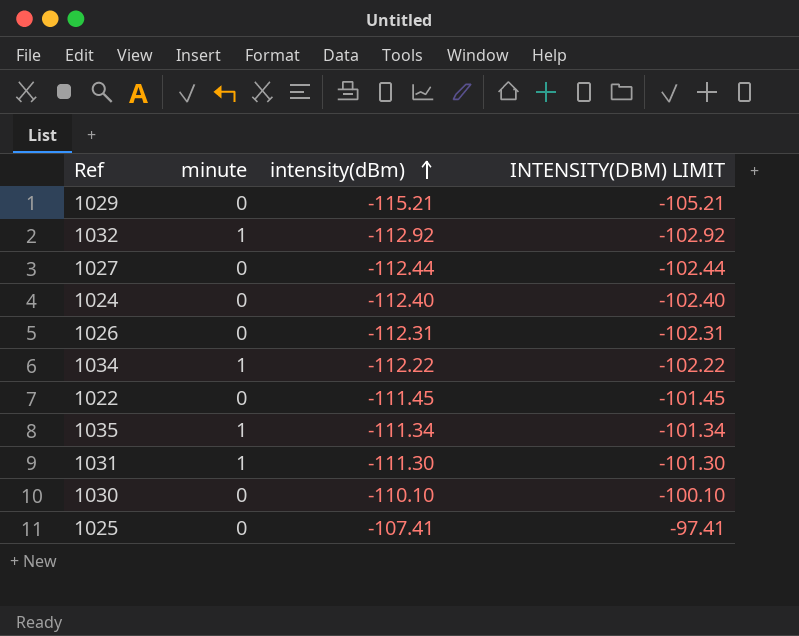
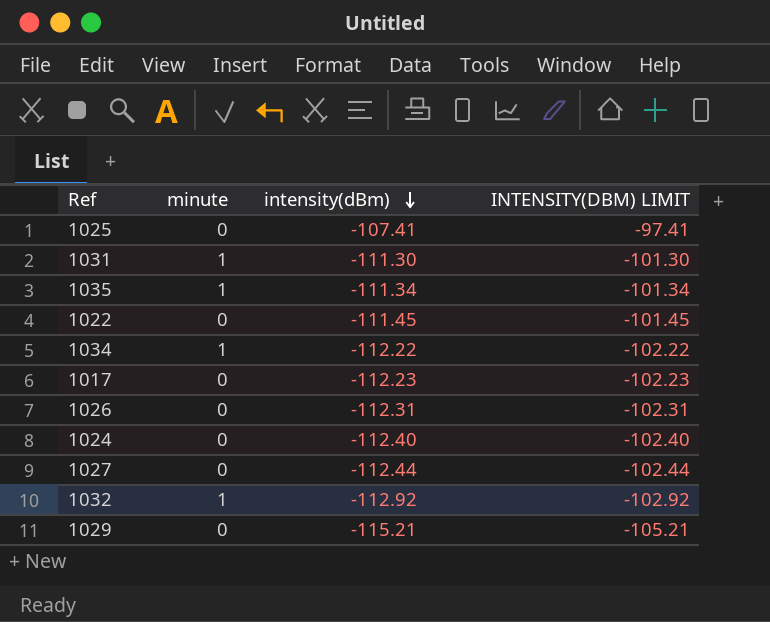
row order: intensity(dBm) ascending -> intensity(dBm) descending
row 1030: 0 | -110.10 | -100.10 -> none
row 1017: none -> 0 | -112.23 | -102.23

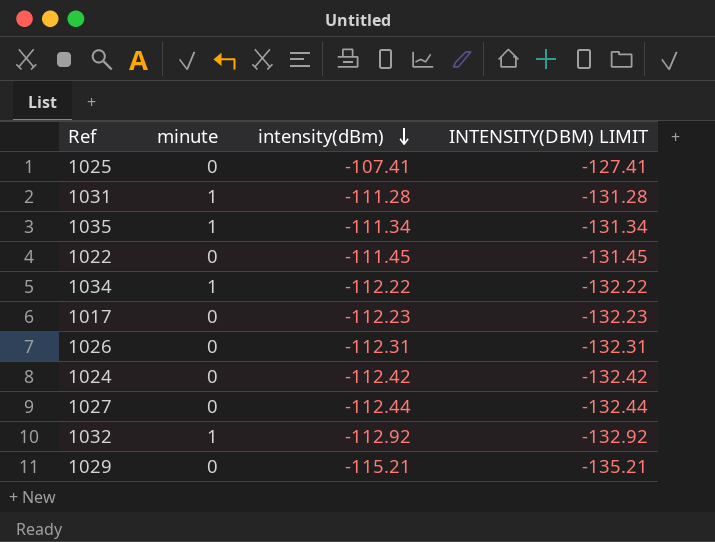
column INTENSITY(DBM) LIMIT | formula: [intensity(dBm)] + 10 -> [intensity(dBm)] - 20
1031 | intensity(dBm): -111.30 -> -111.28
1024 | intensity(dBm): -112.40 -> -112.42

